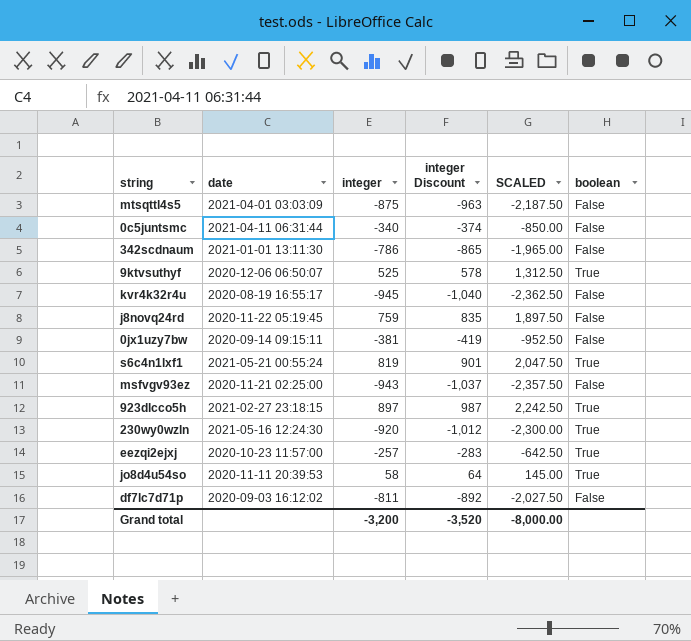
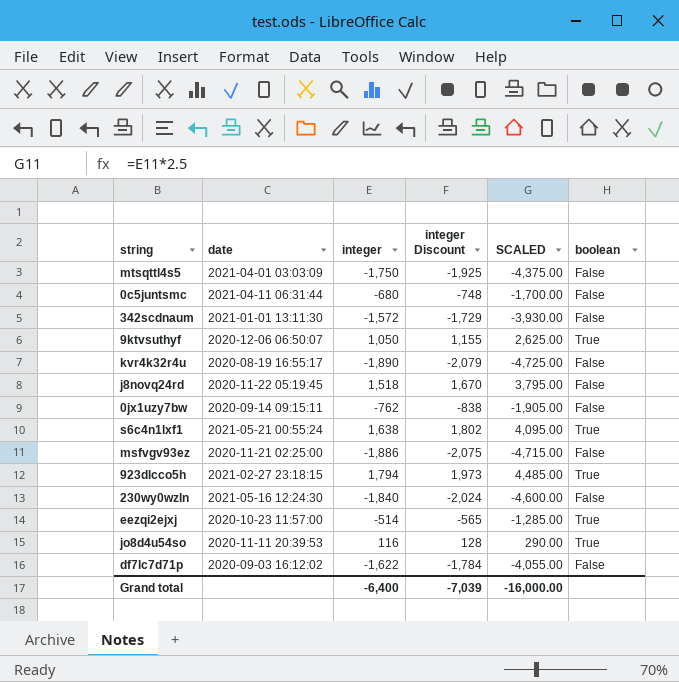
mtsqttl4s5 | integer: -875 -> -1,750
mtsqttl4s5 | integer Discount: -963 -> -1,925
mtsqttl4s5 | SCALED: -2,187.50 -> -4,375.00
0c5juntsmc | integer: -340 -> -680
0c5juntsmc | integer Discount: -374 -> -748
0c5juntsmc | SCALED: -850.00 -> -1,700.00
342scdnaum | integer: -786 -> -1,572
342scdnaum | integer Discount: -865 -> -1,729
342scdnaum | SCALED: -1,965.00 -> -3,930.00
9ktvsuthyf | integer: 525 -> 1,050
9ktvsuthyf | integer Discount: 578 -> 1,155
9ktvsuthyf | SCALED: 1,312.50 -> 2,625.00
kvr4k32r4u | integer: -945 -> -1,890
kvr4k32r4u | integer Discount: -1,040 -> -2,079
kvr4k32r4u | SCALED: -2,362.50 -> -4,725.00
j8novq24rd | integer: 759 -> 1,518
j8novq24rd | integer Discount: 835 -> 1,670
j8novq24rd | SCALED: 1,897.50 -> 3,795.00
0jx1uzy7bw | integer: -381 -> -762
0jx1uzy7bw | integer Discount: -419 -> -838
0jx1uzy7bw | SCALED: -952.50 -> -1,905.00
s6c4n1lxf1 | integer: 819 -> 1,638
s6c4n1lxf1 | integer Discount: 901 -> 1,802
s6c4n1lxf1 | SCALED: 2,047.50 -> 4,095.00
msfvgv93ez | integer: -943 -> -1,886
msfvgv93ez | integer Discount: -1,037 -> -2,075
msfvgv93ez | SCALED: -2,357.50 -> -4,715.00
923dlcco5h | integer: 897 -> 1,794
923dlcco5h | integer Discount: 987 -> 1,973
923dlcco5h | SCALED: 2,242.50 -> 4,485.00
230wy0wzln | integer: -920 -> -1,840
230wy0wzln | integer Discount: -1,012 -> -2,024
230wy0wzln | SCALED: -2,300.00 -> -4,600.00
230wy0wzln | boolean: True -> False
eezqi2ejxj | integer: -257 -> -514
eezqi2ejxj | integer Discount: -283 -> -565
eezqi2ejxj | SCALED: -642.50 -> -1,285.00
jo8d4u54so | integer: 58 -> 116
jo8d4u54so | integer Discount: 64 -> 128
jo8d4u54so | SCALED: 145.00 -> 290.00
df7lc7d71p | integer: -811 -> -1,622
df7lc7d71p | integer Discount: -892 -> -1,784
df7lc7d71p | SCALED: -2,027.50 -> -4,055.00
Grand total | integer: -3,200 -> -6,400
Grand total | integer Discount: -3,520 -> -7,039
Grand total | SCALED: -8,000.00 -> -16,000.00

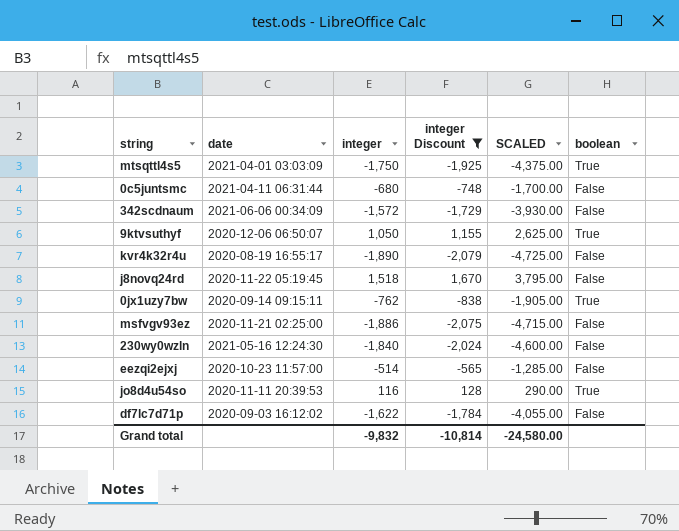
filter: none -> integer Discount <= 1,670
mtsqttl4s5 | boolean: False -> True
342scdnaum | date: 2021-01-01 13:11:30 -> 2021-06-06 00:34:09
0jx1uzy7bw | boolean: False -> True
eezqi2ejxj | boolean: True -> False
Grand total | integer: -6,400 -> -9,832
Grand total | integer Discount: -7,039 -> -10,814
Grand total | SCALED: -16,000.00 -> -24,580.00

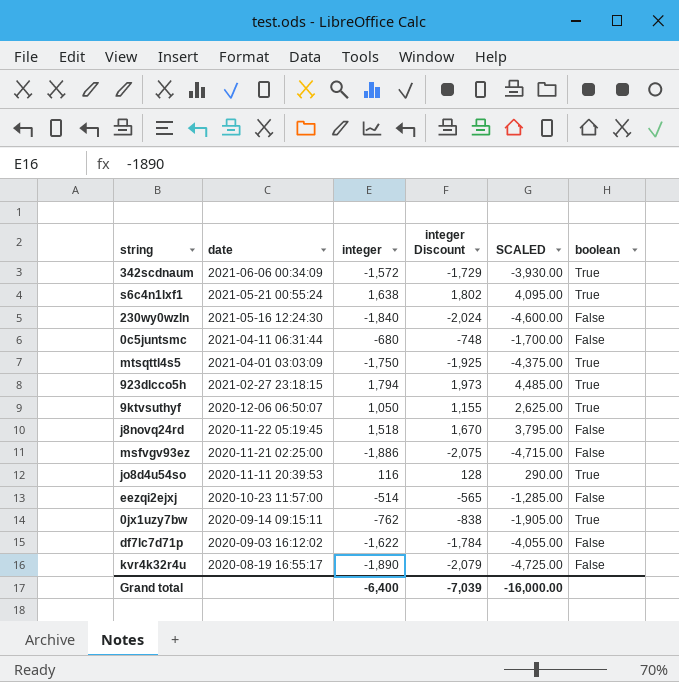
filter: integer Discount <= 1,670 -> none
row order: none -> date descending
342scdnaum | boolean: False -> True
Grand total | integer: -9,832 -> -6,400
Grand total | integer Discount: -10,814 -> -7,039
Grand total | SCALED: -24,580.00 -> -16,000.00

